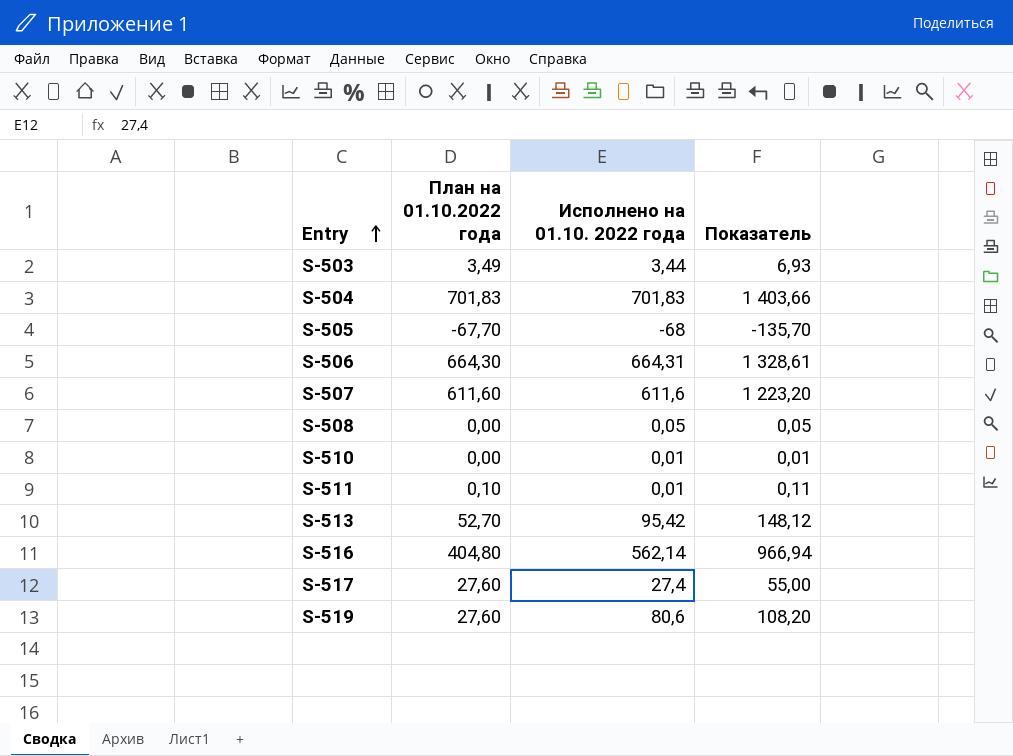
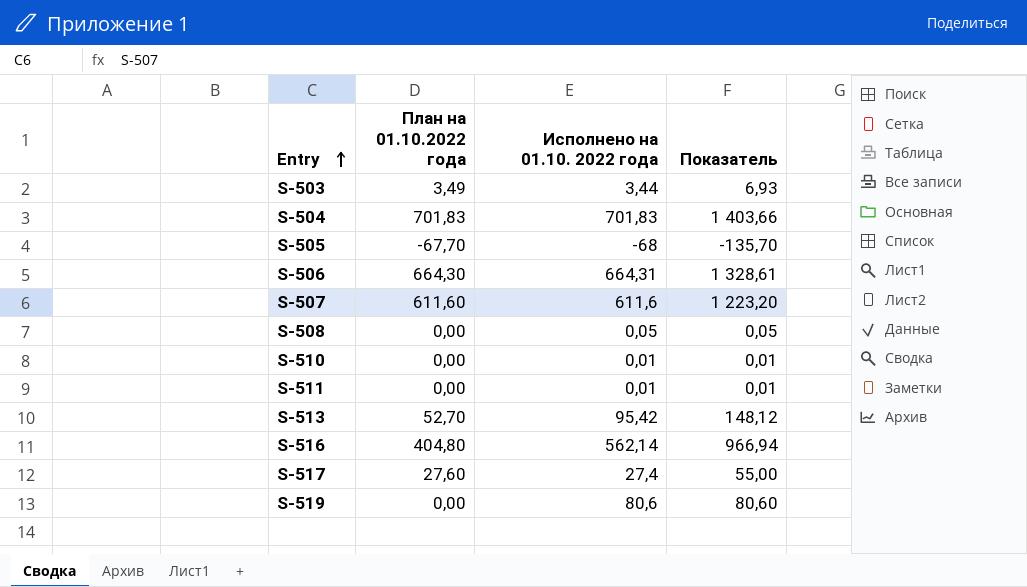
S-511 | План на 01.10.2022 года: 0,10 -> 0,00
S-511 | Показатель: 0,11 -> 0,01
S-519 | План на 01.10.2022 года: 27,60 -> 0,00
S-519 | Показатель: 108,20 -> 80,60

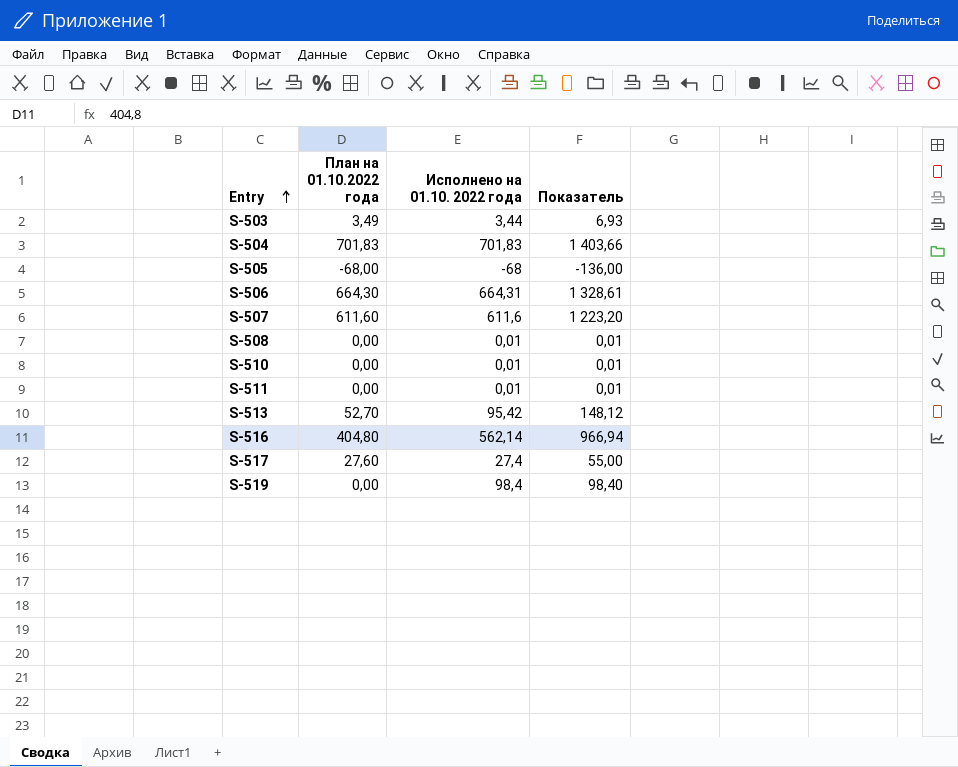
S-505 | План на 01.10.2022 года: -67,70 -> -68,00
S-505 | Показатель: -135,70 -> -136,00
S-508 | Исполнено на 01.10. 2022 года: 0,05 -> 0,01
S-508 | Показатель: 0,05 -> 0,01
S-519 | Исполнено на 01.10. 2022 года: 80,6 -> 98,4
S-519 | Показатель: 80,60 -> 98,40

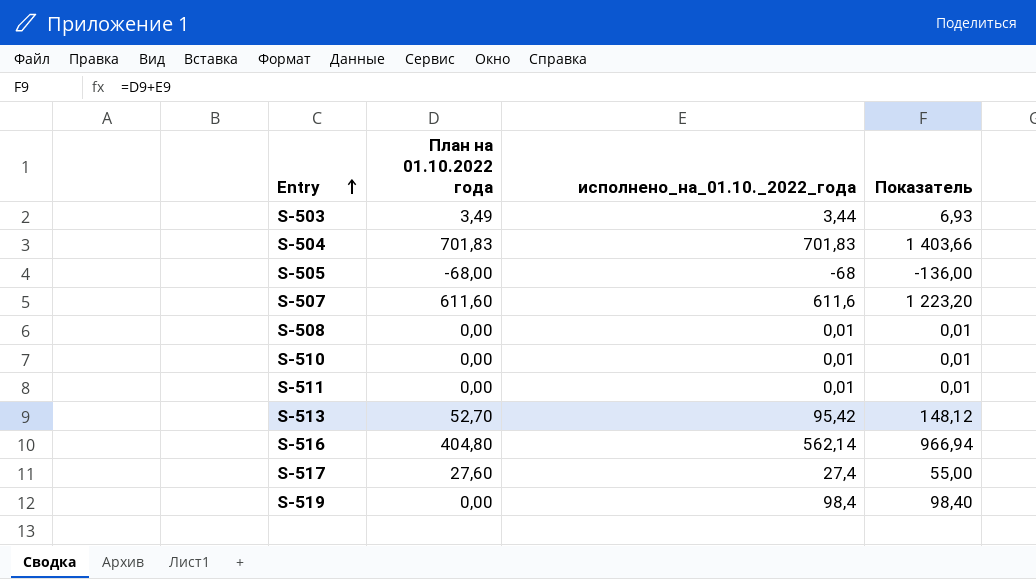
column name: Исполнено на 01.10. 2022 года -> исполнено_на_01.10._2022_года
row S-506: 664,30 | 664,31 | 1 328,61 -> none

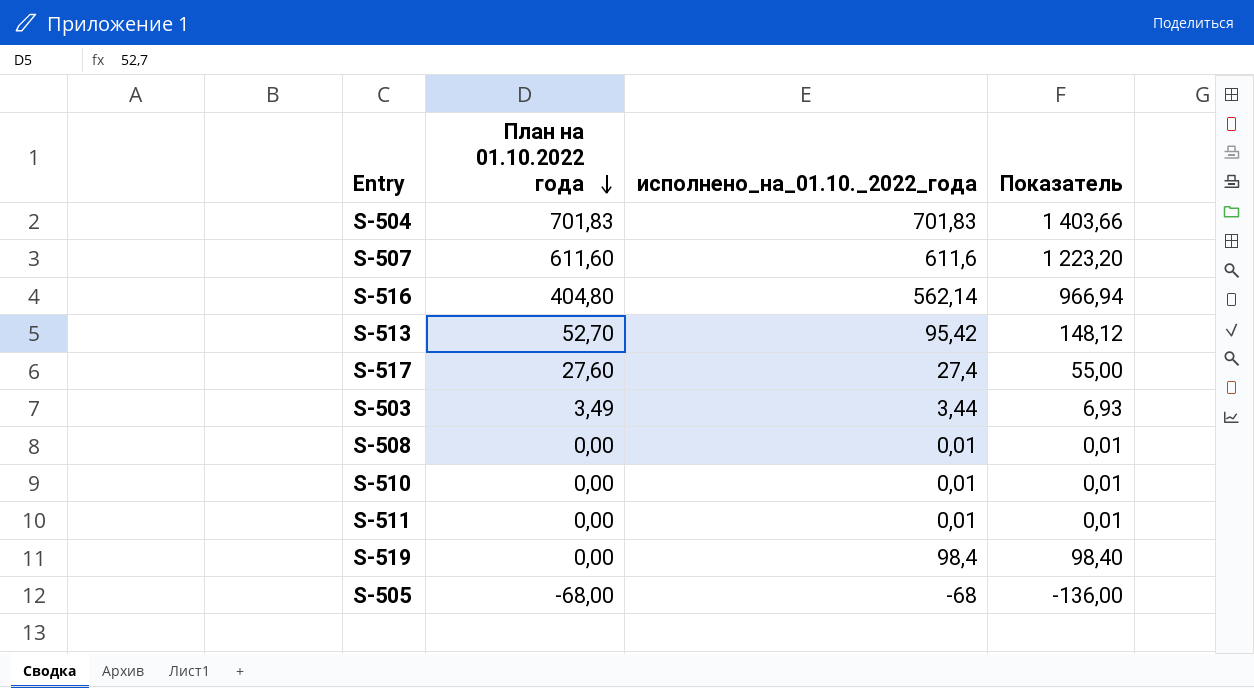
row order: Entry ascending -> План на 01.10.2022 года descending

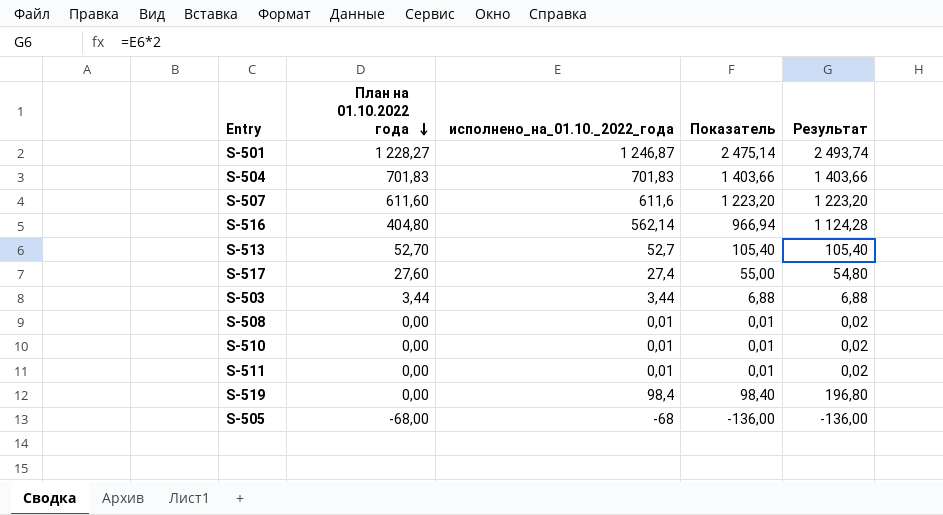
column Результат | formula: none -> [исполнено_на_01.10._2022_года] * 2
row S-501: none -> 1 228,27 | 1 246,87 | 2 475,14 | 2 493,74
S-513 | исполнено_на_01.10._2022_года: 95,42 -> 52,7
S-513 | Показатель: 148,12 -> 105,40
S-503 | План на 01.10.2022 года: 3,49 -> 3,44
S-503 | Показатель: 6,93 -> 6,88

